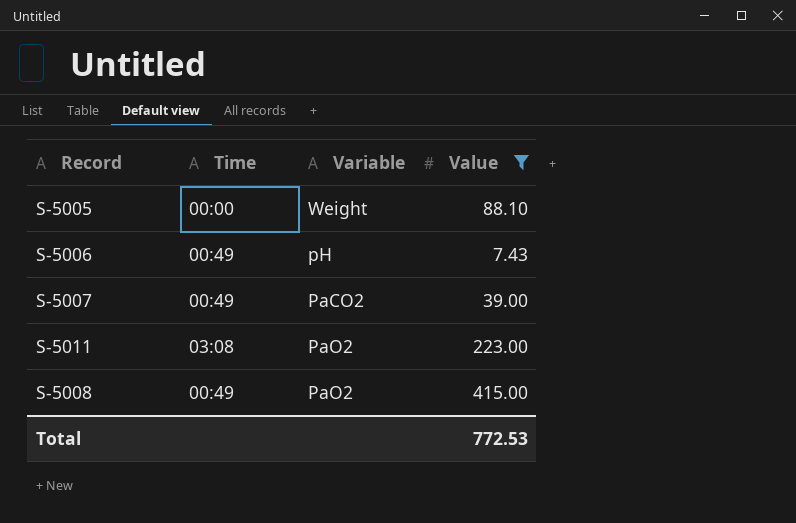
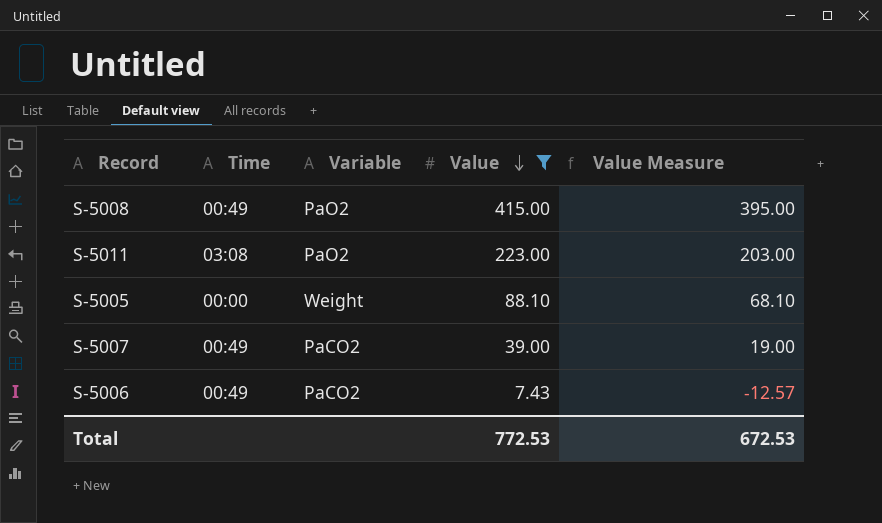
row order: none -> Value descending
column Value Measure | formula: none -> [Value] - 20
S-5006 | Variable: pH -> PaCO2

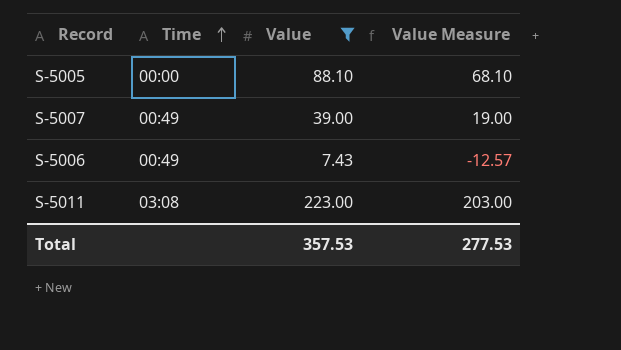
row order: Value descending -> Time ascending
column Variable | position: 3 -> none
row S-5008: 00:49 | PaO2 | 415.00 | 395.00 -> none
Total | Value: 772.53 -> 357.53
Total | Value Measure: 672.53 -> 277.53

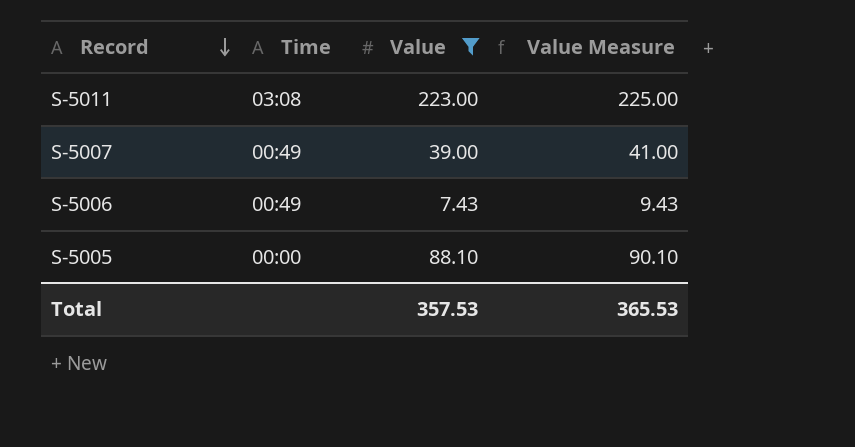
row order: Time ascending -> Record descending
column Value Measure | formula: [Value] - 20 -> [Value] + 2
Total | Value Measure: 277.53 -> 365.53

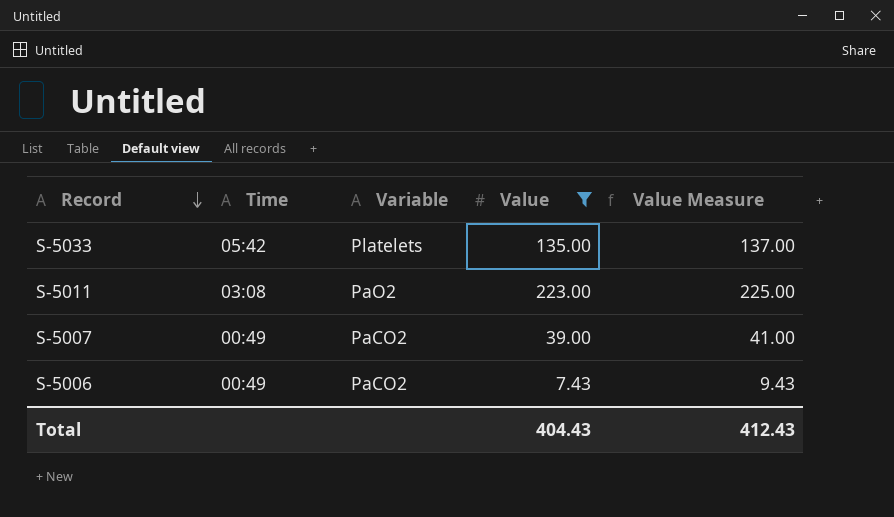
column Variable | position: none -> 3
row S-5005: 00:00 | 88.10 | 90.10 -> none
row S-5033: none -> 05:42 | Platelets | 135.00 | 137.00
Total | Value: 357.53 -> 404.43
Total | Value Measure: 365.53 -> 412.43

